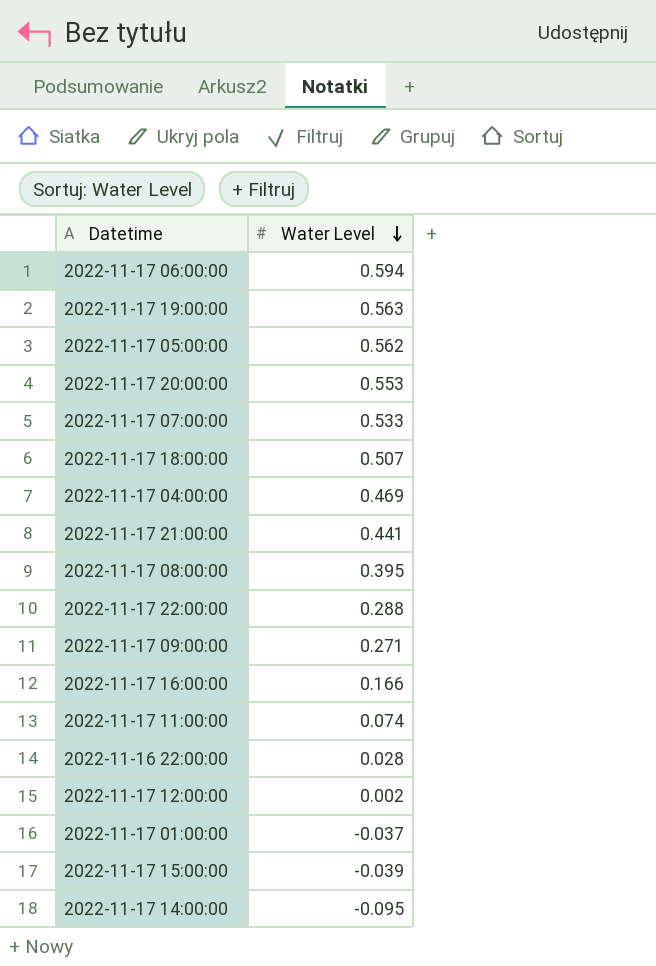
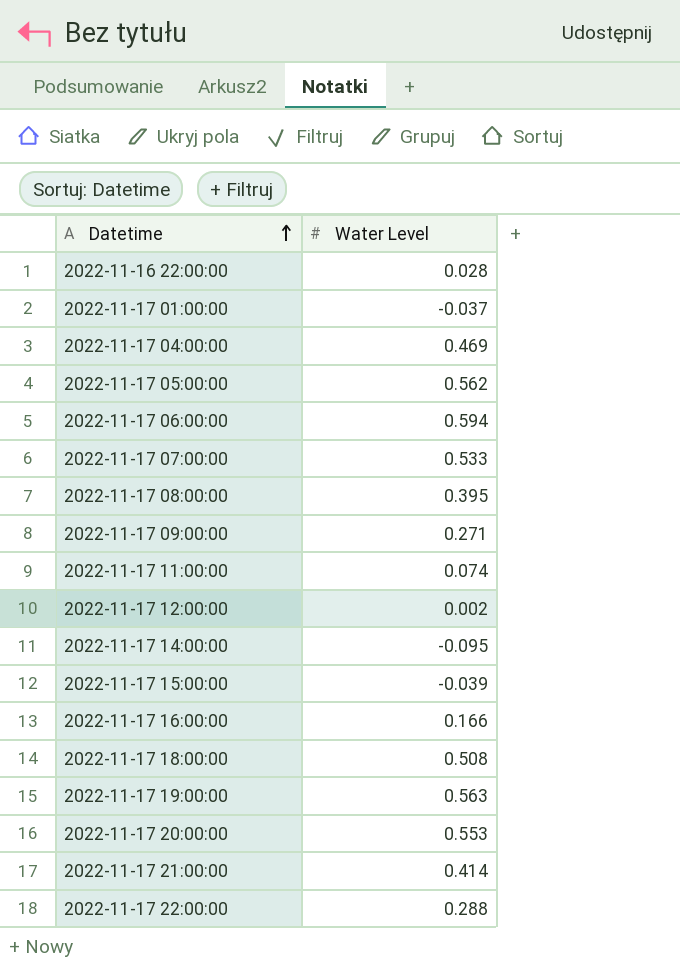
row order: Water Level descending -> Datetime ascending
2022-11-17 18:00:00 | Water Level: 0.507 -> 0.508
2022-11-17 21:00:00 | Water Level: 0.441 -> 0.414

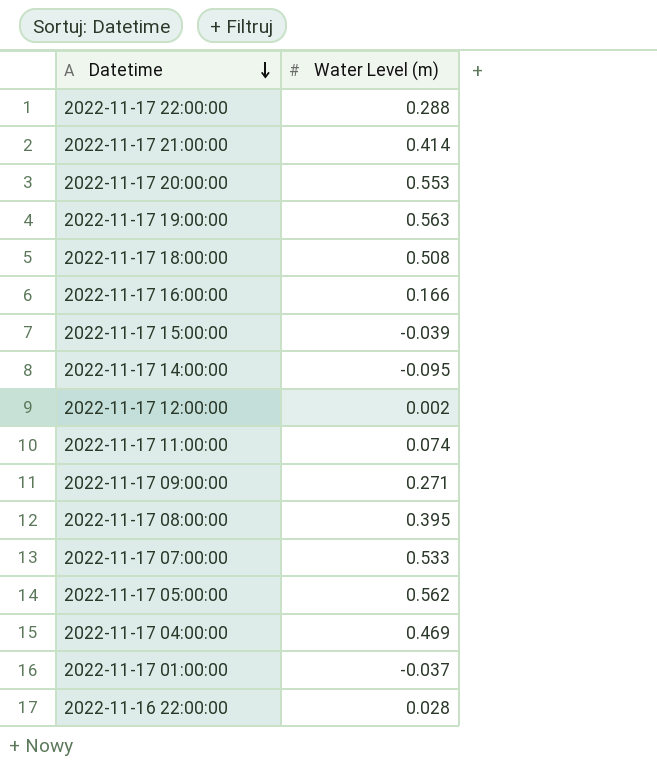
row order: Datetime ascending -> Datetime descending
column name: Water Level -> Water Level (m)
row 2022-11-17 06:00:00: 0.594 -> none

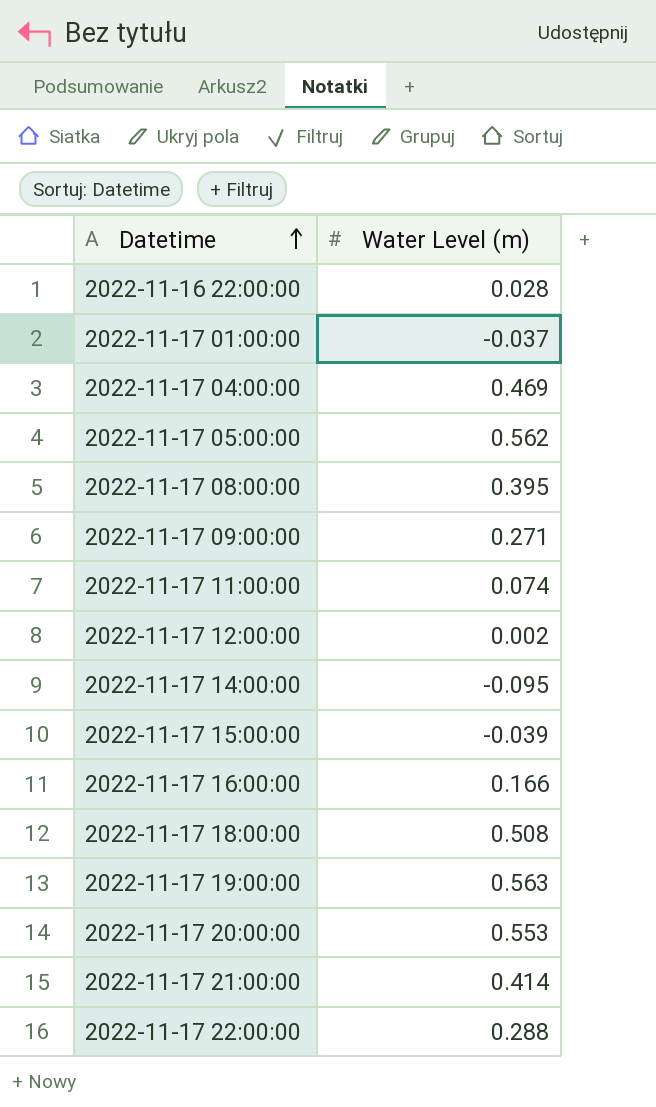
row order: Datetime descending -> Datetime ascending
row 2022-11-17 07:00:00: 0.533 -> none

